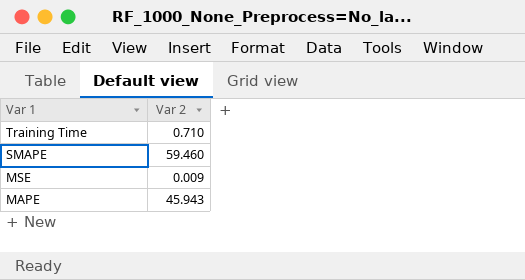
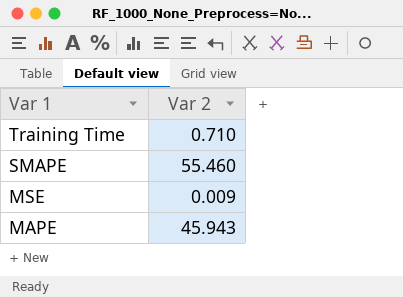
SMAPE | Var 2: 59.460 -> 55.460

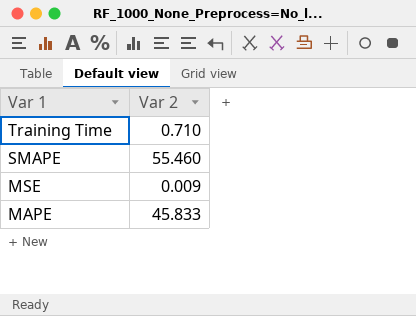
MAPE | Var 2: 45.943 -> 45.833

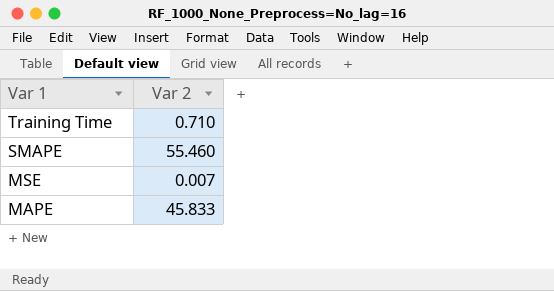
MSE | Var 2: 0.009 -> 0.007

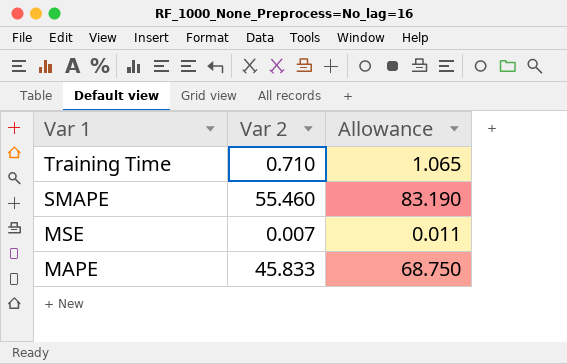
column Allowance | formula: none -> [Var 2] * 1.5

